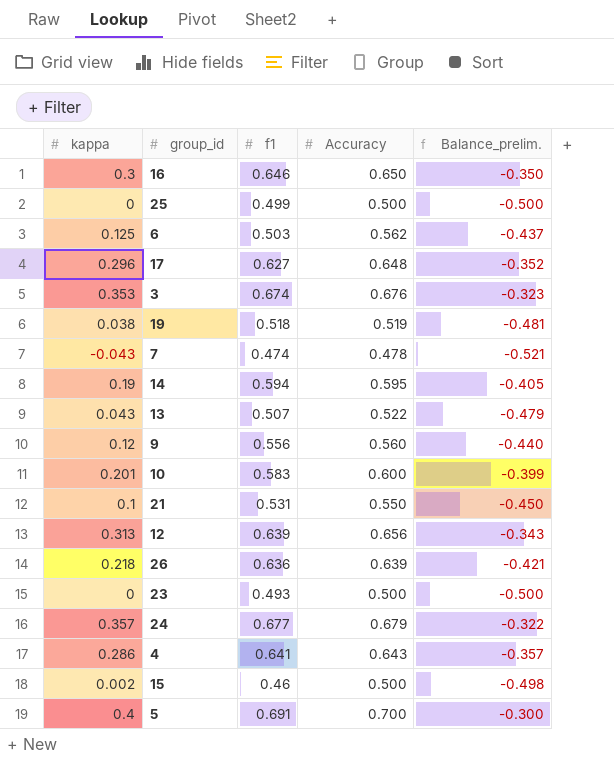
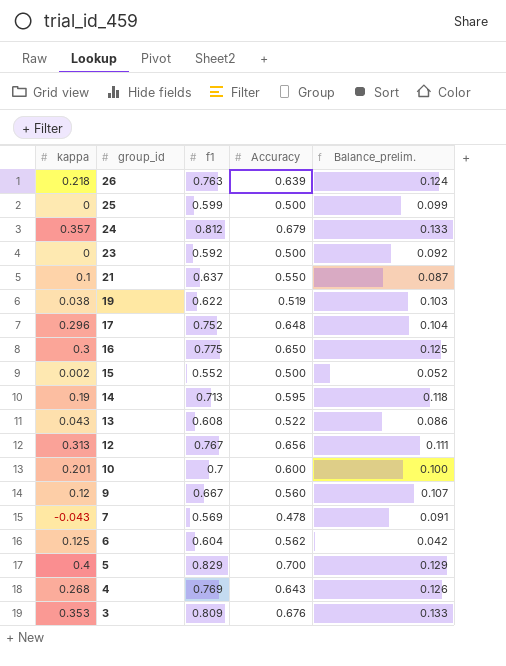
row order: none -> group_id descending
column Balance_prelim. | formula: [kappa] - [Accuracy] -> [f1] - [Accuracy]
26 | f1: 0.636 -> 0.763
25 | f1: 0.499 -> 0.599
24 | f1: 0.677 -> 0.812
23 | f1: 0.493 -> 0.592
21 | f1: 0.531 -> 0.637
19 | f1: 0.518 -> 0.622
17 | f1: 0.627 -> 0.752
16 | f1: 0.646 -> 0.775
15 | f1: 0.46 -> 0.552
14 | f1: 0.594 -> 0.713
13 | f1: 0.507 -> 0.608
12 | f1: 0.639 -> 0.767
10 | f1: 0.583 -> 0.7
9 | f1: 0.556 -> 0.667
7 | f1: 0.474 -> 0.569
6 | f1: 0.503 -> 0.604
5 | f1: 0.691 -> 0.829
4 | kappa: 0.286 -> 0.268
4 | f1: 0.641 -> 0.769
3 | f1: 0.674 -> 0.809

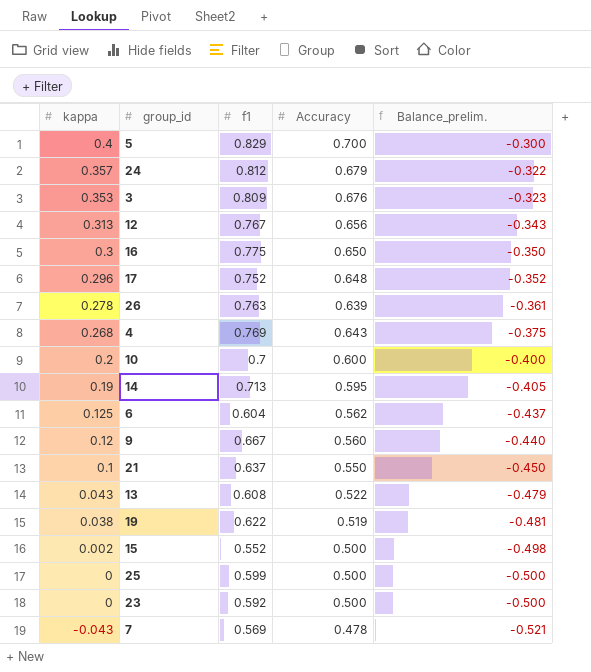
row order: group_id descending -> kappa descending
column Balance_prelim. | formula: [f1] - [Accuracy] -> [kappa] - [Accuracy]
26 | kappa: 0.218 -> 0.278
10 | kappa: 0.201 -> 0.2

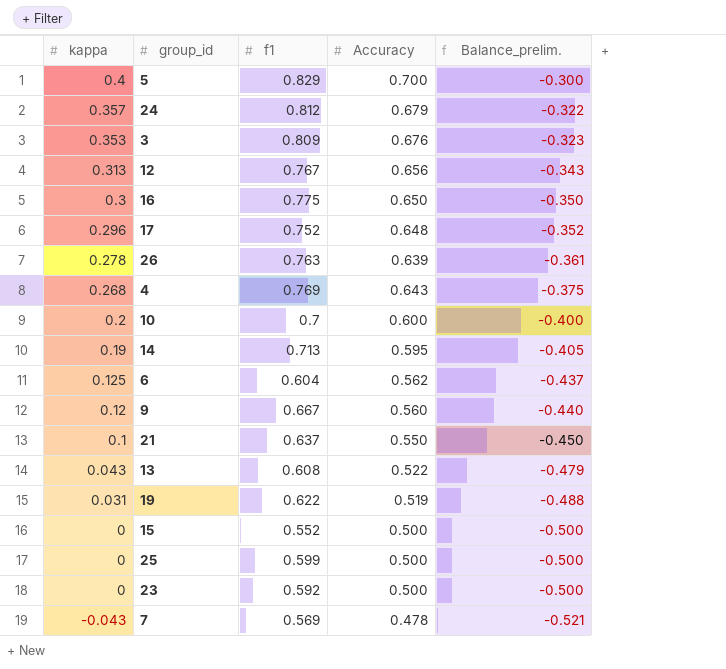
19 | kappa: 0.038 -> 0.031
19 | Balance_prelim.: -0.481 -> -0.488
15 | kappa: 0.002 -> 0
15 | Balance_prelim.: -0.498 -> -0.500

